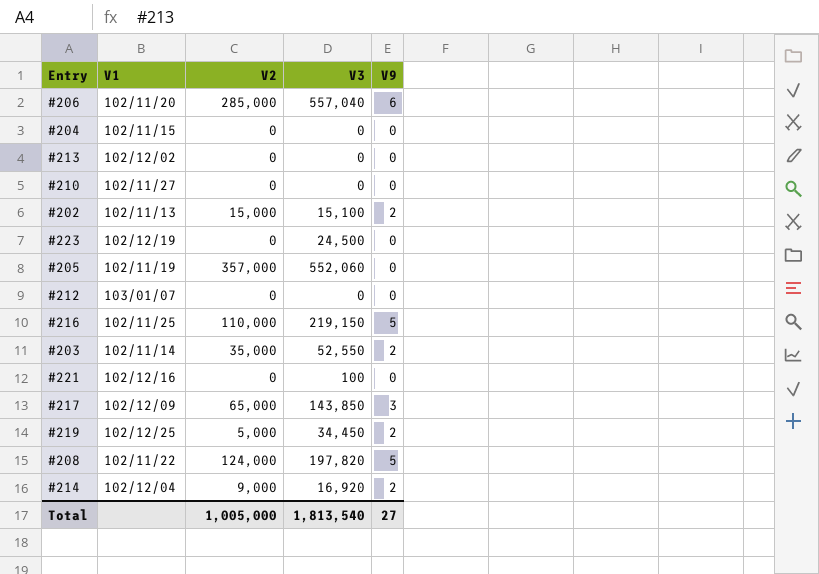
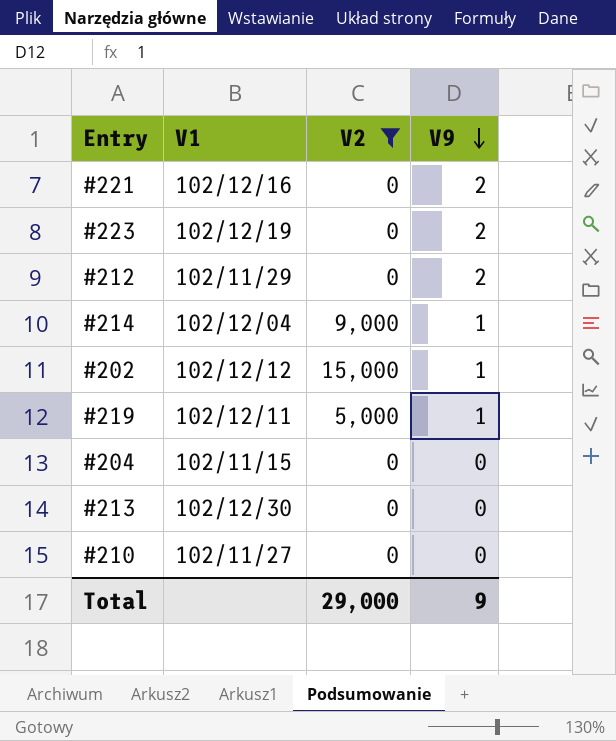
filter: none -> V2 <= 15,000
row order: none -> V9 descending
column V3 | position: 4 -> none
#221 | V9: 0 -> 2
#223 | V9: 0 -> 2
#212 | V1: 103/01/07 -> 102/11/29
#212 | V9: 0 -> 2
#214 | V9: 2 -> 1
#202 | V1: 102/11/13 -> 102/12/12
#202 | V9: 2 -> 1
#219 | V1: 102/12/25 -> 102/12/11
#219 | V9: 2 -> 1
#213 | V1: 102/12/02 -> 102/12/30
Total | V2: 1,005,000 -> 29,000
Total | V9: 27 -> 9

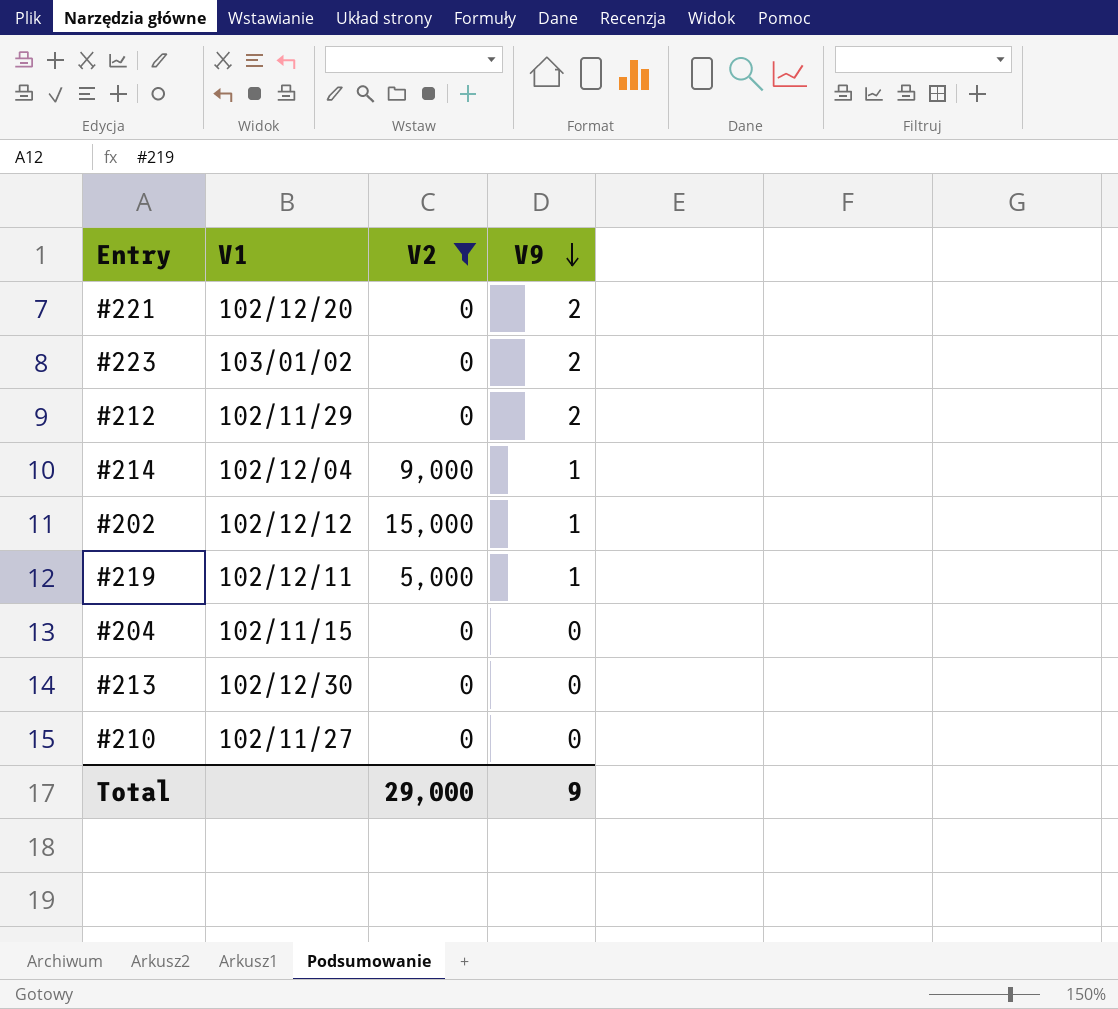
#221 | V1: 102/12/16 -> 102/12/20
#223 | V1: 102/12/19 -> 103/01/02

